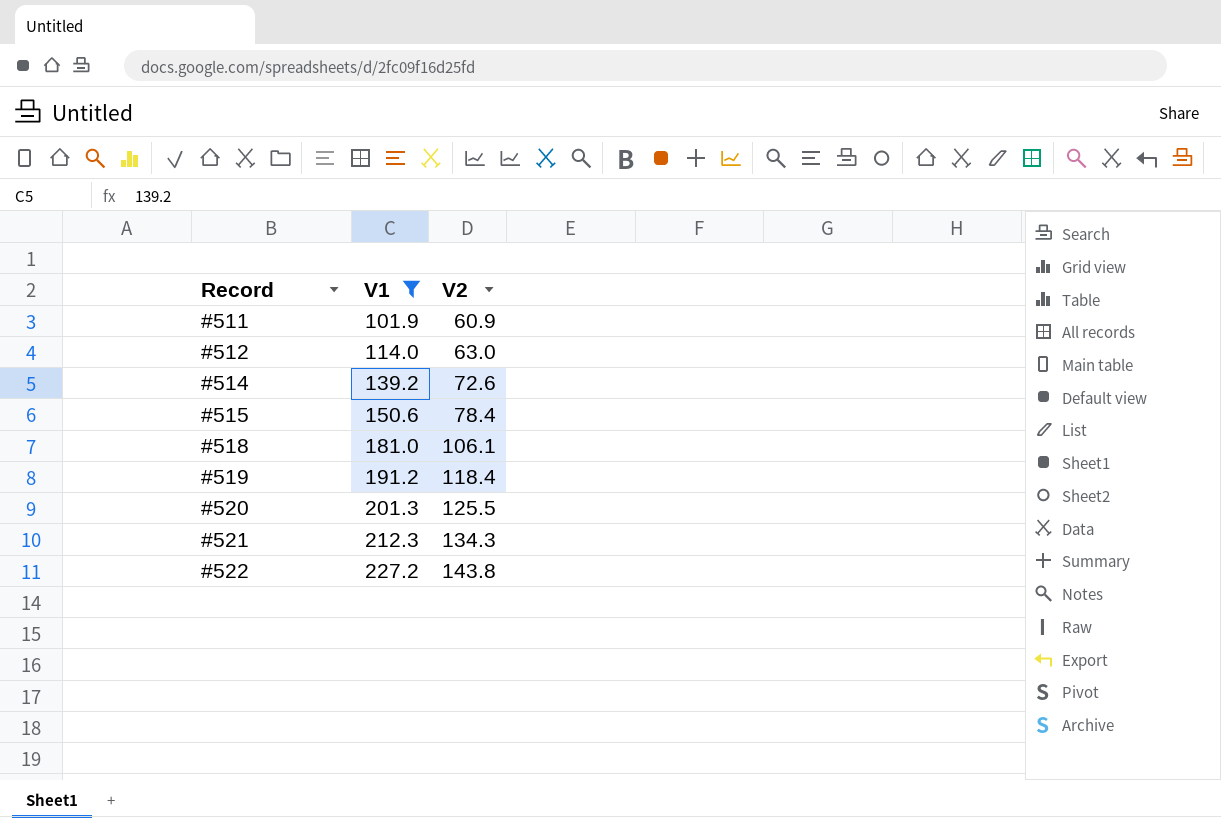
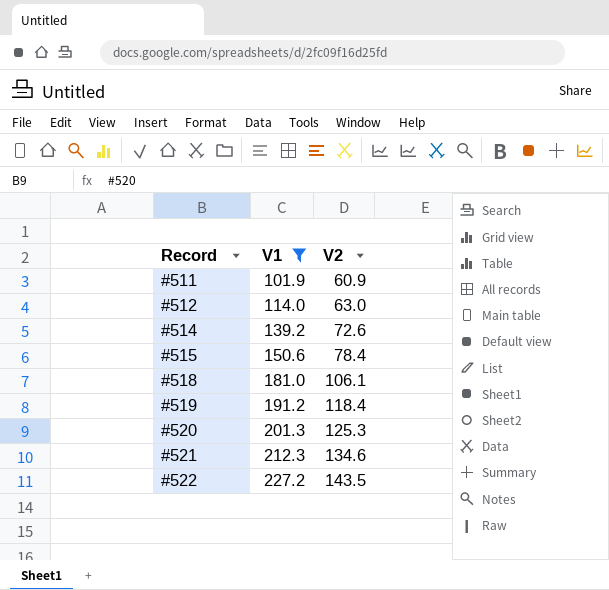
#520 | V2: 125.5 -> 125.3
#521 | V2: 134.3 -> 134.6
#522 | V2: 143.8 -> 143.5

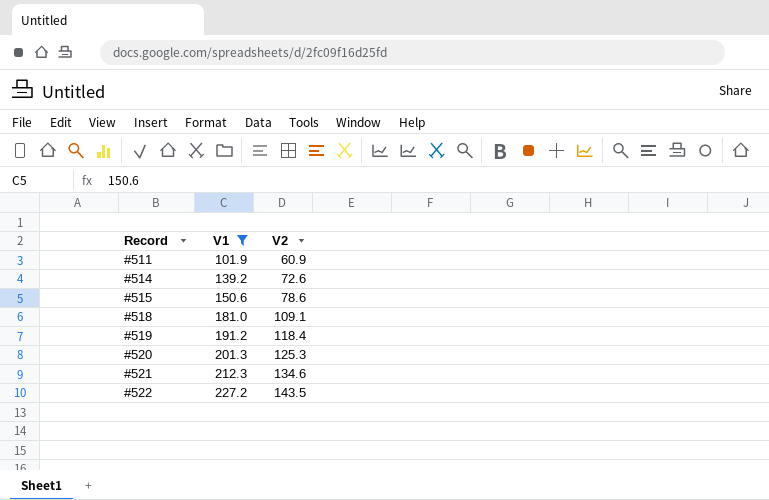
row #512: 114.0 | 63.0 -> none
#515 | V2: 78.4 -> 78.6
#518 | V2: 106.1 -> 109.1

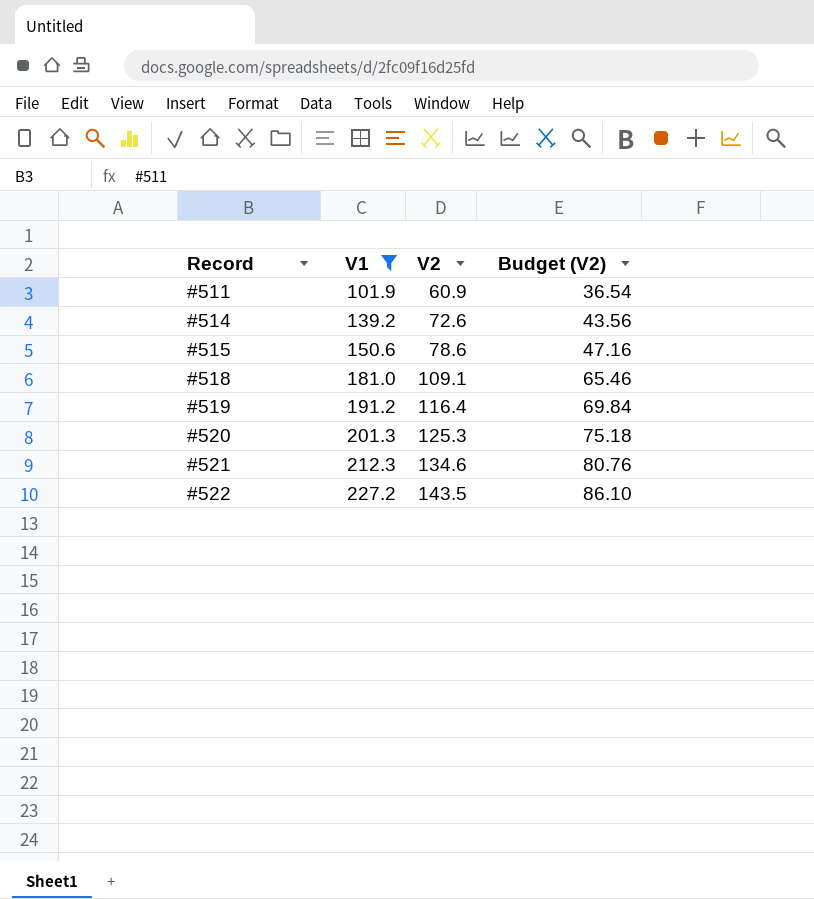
column Budget (V2) | formula: none -> [V2] * 0.6
#519 | V2: 118.4 -> 116.4

